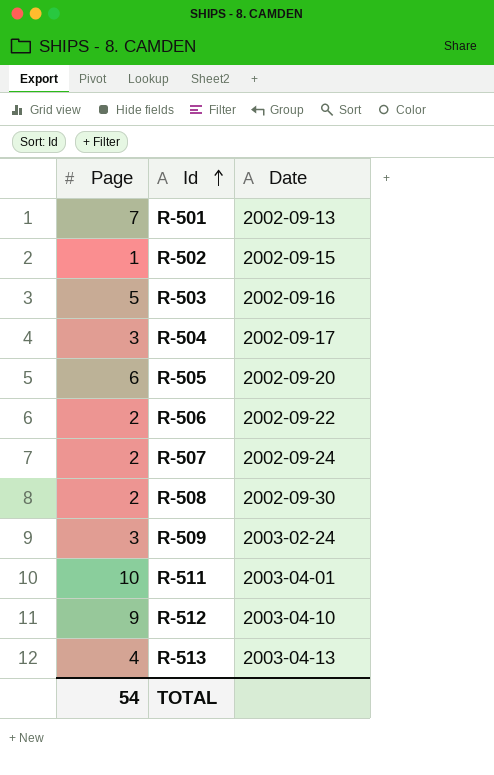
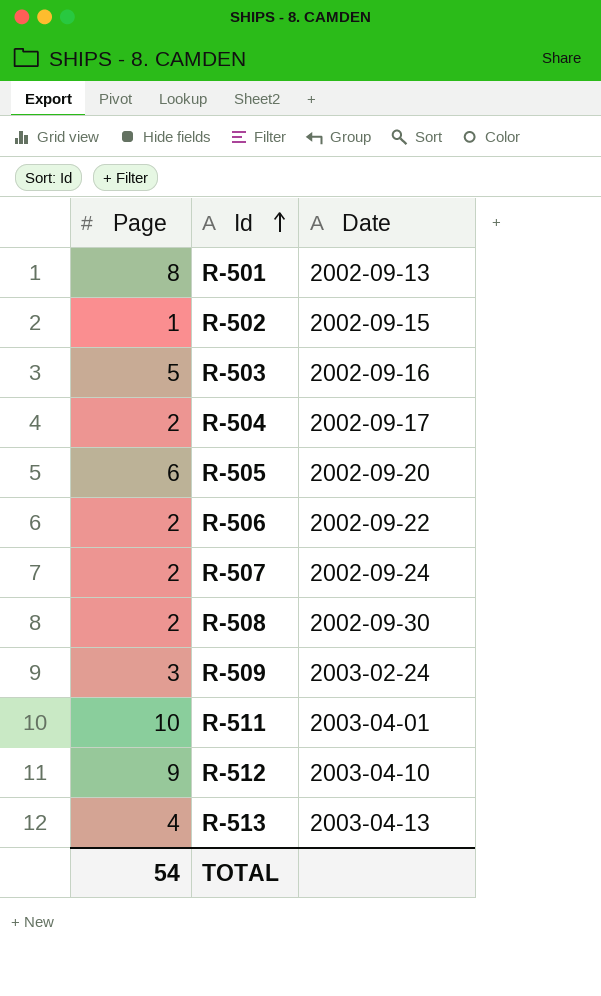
R-501 | Page: 7 -> 8
R-504 | Page: 3 -> 2

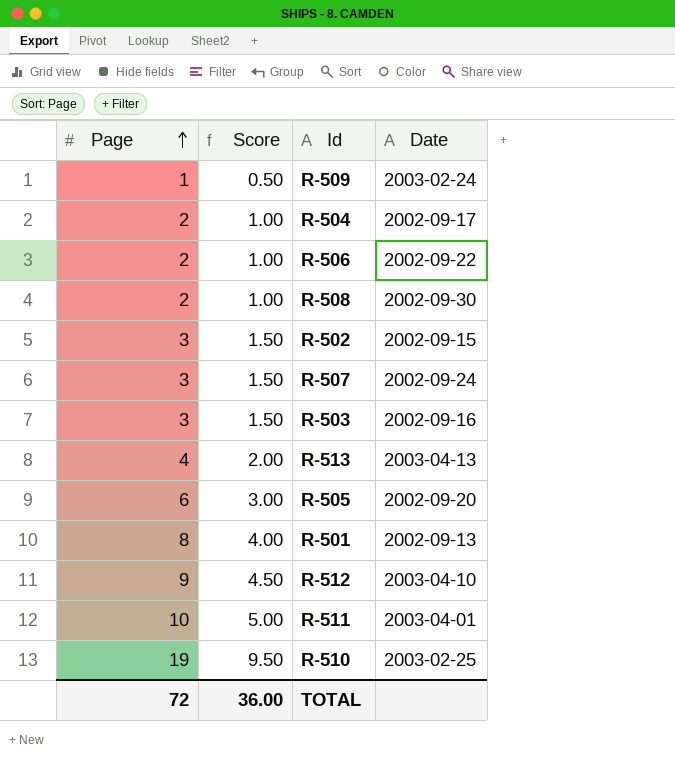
row order: Id ascending -> Page ascending
column Score | formula: none -> [Page] * 0.5
R-509 | Page: 3 -> 1
R-502 | Page: 1 -> 3
R-507 | Page: 2 -> 3
R-503 | Page: 5 -> 3
row R-510: none -> 19 | 9.50 | 2003-02-25
TOTAL | Page: 54 -> 72

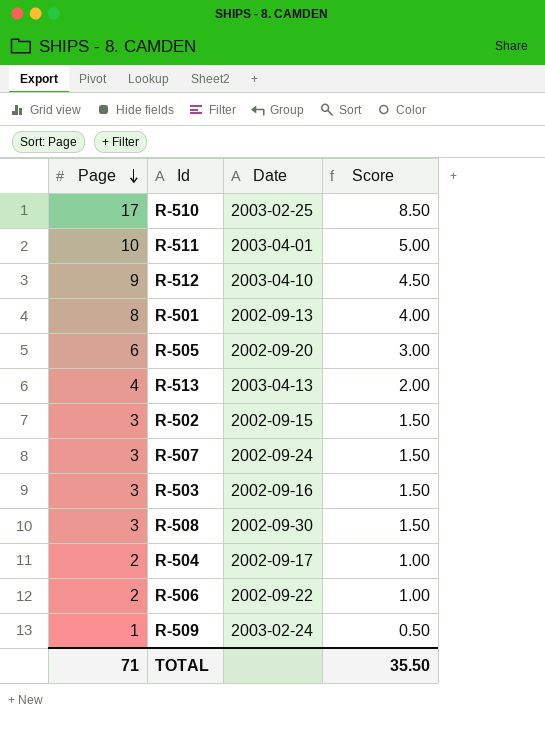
row order: Page ascending -> Page descending
column Score | position: 2 -> 4
R-510 | Page: 19 -> 17
R-510 | Score: 9.50 -> 8.50
R-508 | Page: 2 -> 3
R-508 | Score: 1.00 -> 1.50
TOTAL | Page: 72 -> 71
TOTAL | Score: 36.00 -> 35.50

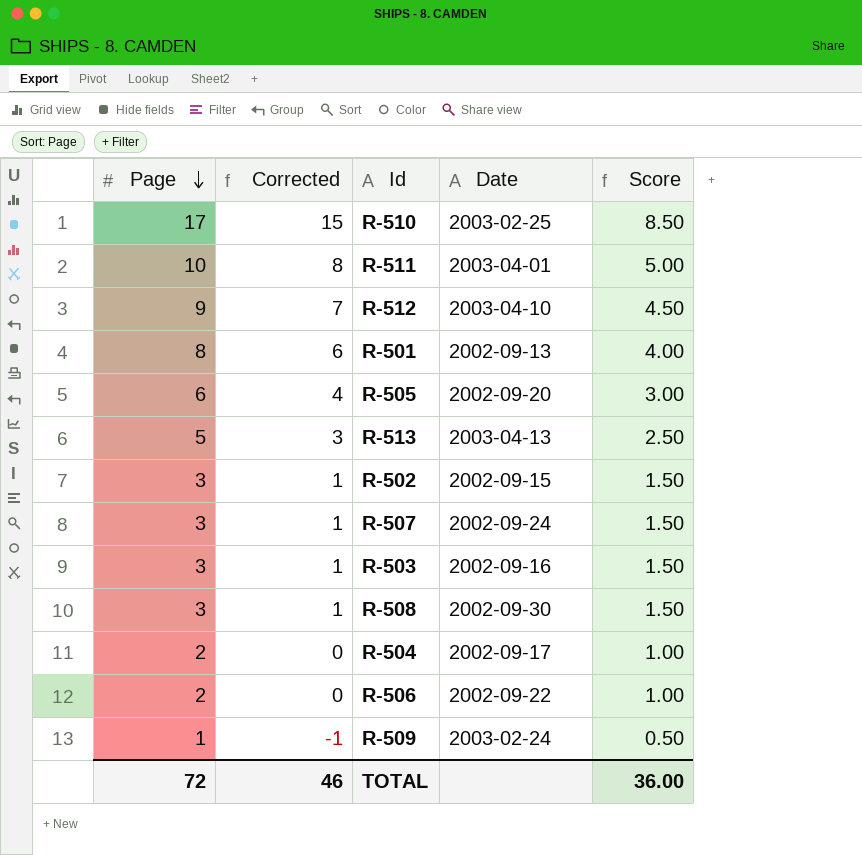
column Corrected | formula: none -> [Page] - 2
R-513 | Page: 4 -> 5
R-513 | Score: 2.00 -> 2.50
TOTAL | Page: 71 -> 72
TOTAL | Score: 35.50 -> 36.00

